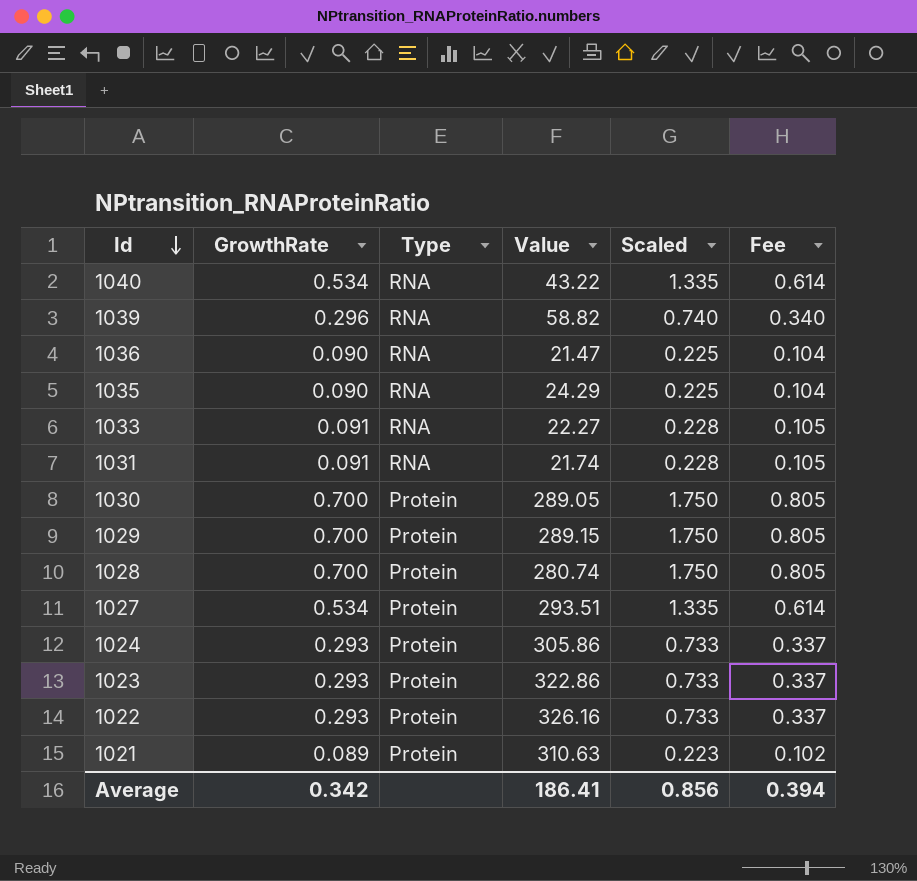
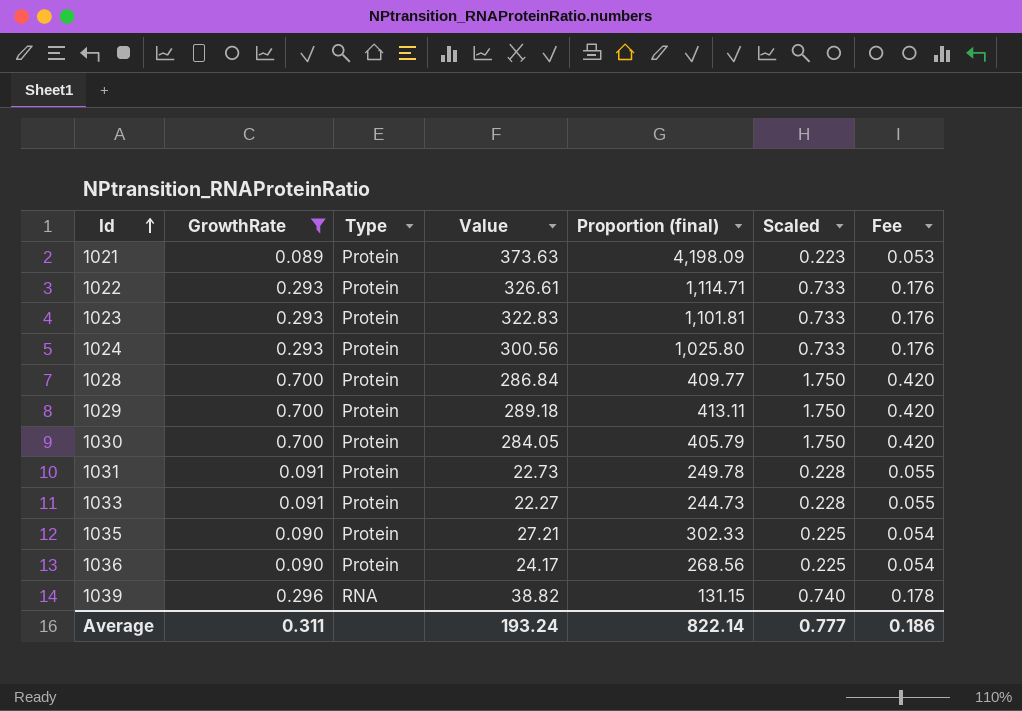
filter: none -> GrowthRate != 0.534
row order: Id descending -> Id ascending
column Proportion (final) | formula: none -> [Value] / [GrowthRate]
column Fee | formula: [GrowthRate] * 1.15 -> [GrowthRate] * 0.6
1021 | Value: 310.63 -> 373.63
1022 | Value: 326.16 -> 326.61
1023 | Value: 322.86 -> 322.83
1024 | Value: 305.86 -> 300.56
1028 | Value: 280.74 -> 286.84
1029 | Value: 289.15 -> 289.18
1030 | Value: 289.05 -> 284.05
1031 | Type: RNA -> Protein
1031 | Value: 21.74 -> 22.73
1033 | Type: RNA -> Protein
1035 | Type: RNA -> Protein
1035 | Value: 24.29 -> 27.21
1036 | Type: RNA -> Protein
1036 | Value: 21.47 -> 24.17
1039 | Value: 58.82 -> 38.82
Average | GrowthRate: 0.342 -> 0.311
Average | Value: 186.41 -> 193.24
Average | Scaled: 0.856 -> 0.777
Average | Fee: 0.394 -> 0.186

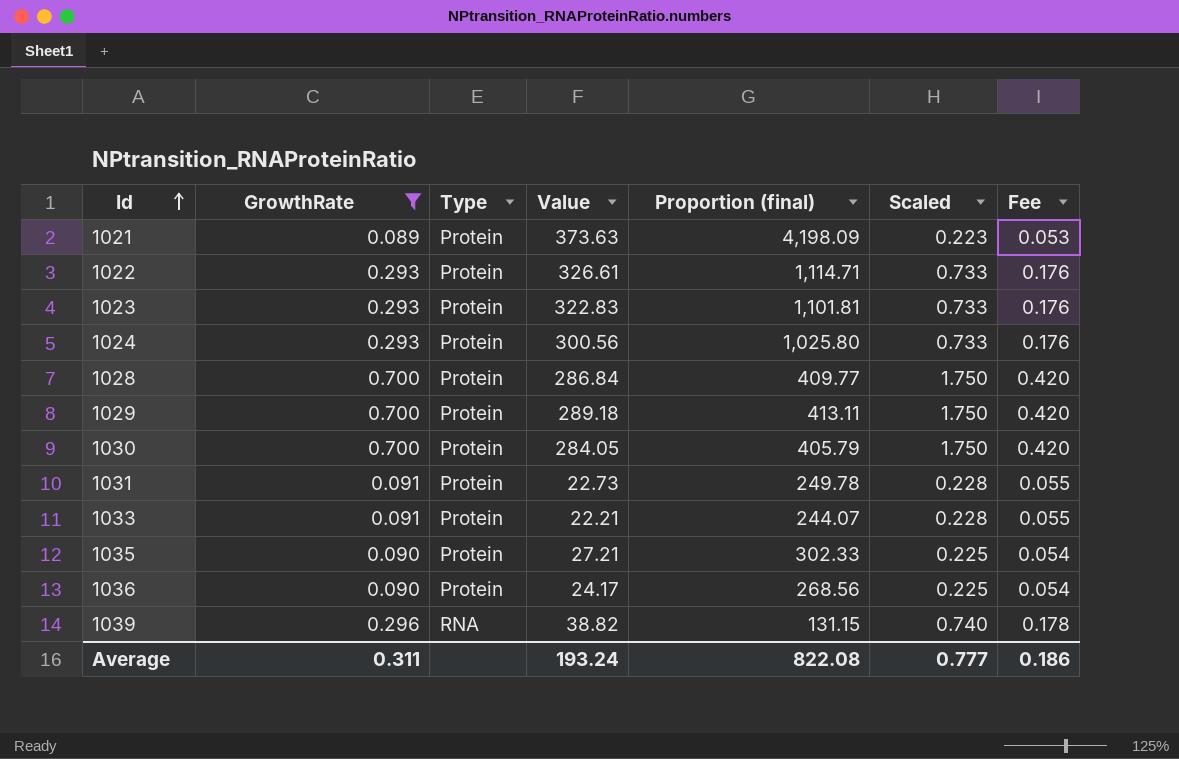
1033 | Value: 22.27 -> 22.21
1033 | Proportion (final): 244.73 -> 244.07
Average | Proportion (final): 822.14 -> 822.08

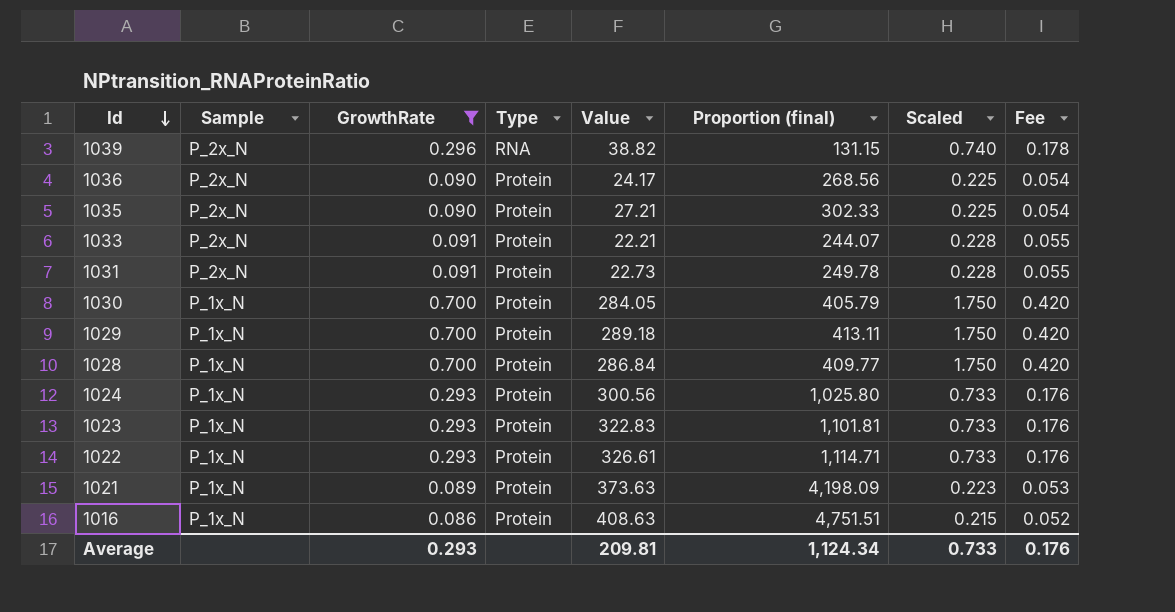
row order: Id ascending -> Id descending
column Sample | position: none -> 2
row 1016: none -> P_1x_N | 0.086 | Protein | 408.63 | 4,751.51 | 0.215 | 0.052
Average | GrowthRate: 0.311 -> 0.293
Average | Value: 193.24 -> 209.81
Average | Proportion (final): 822.08 -> 1,124.34
Average | Scaled: 0.777 -> 0.733
Average | Fee: 0.186 -> 0.176

